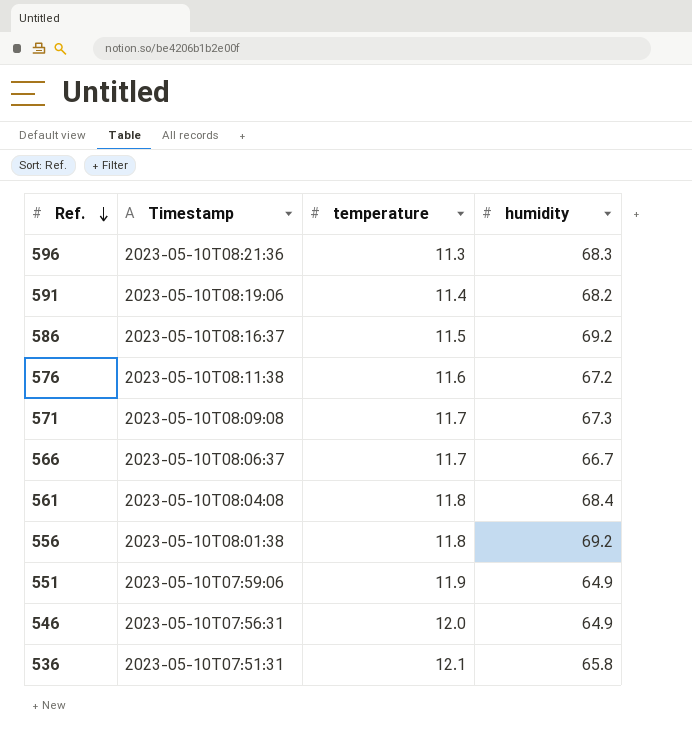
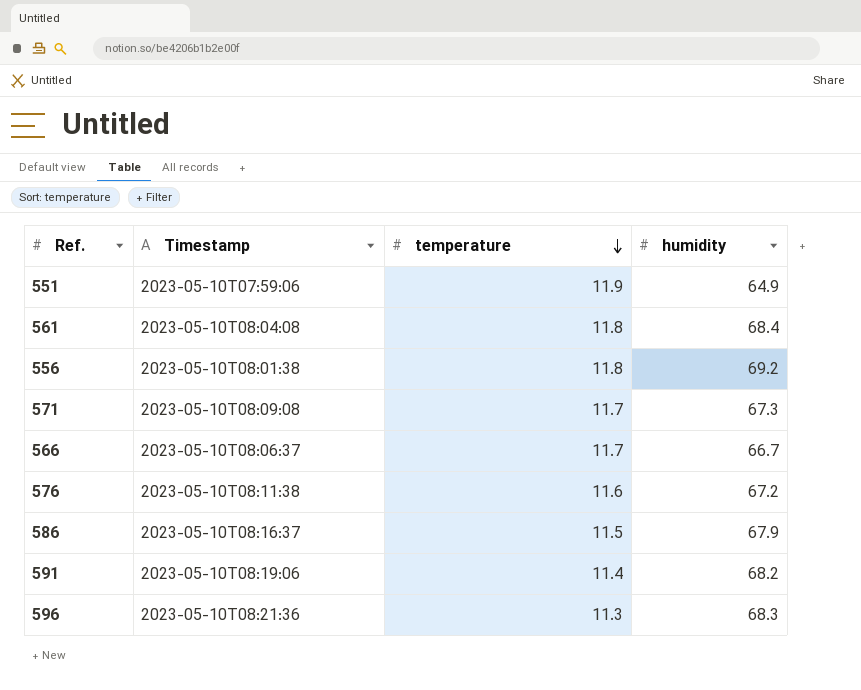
row order: Ref. descending -> temperature descending
row 546: 2023-05-10T07:56:31 | 12.0 | 64.9 -> none
row 536: 2023-05-10T07:51:31 | 12.1 | 65.8 -> none
586 | humidity: 69.2 -> 67.9

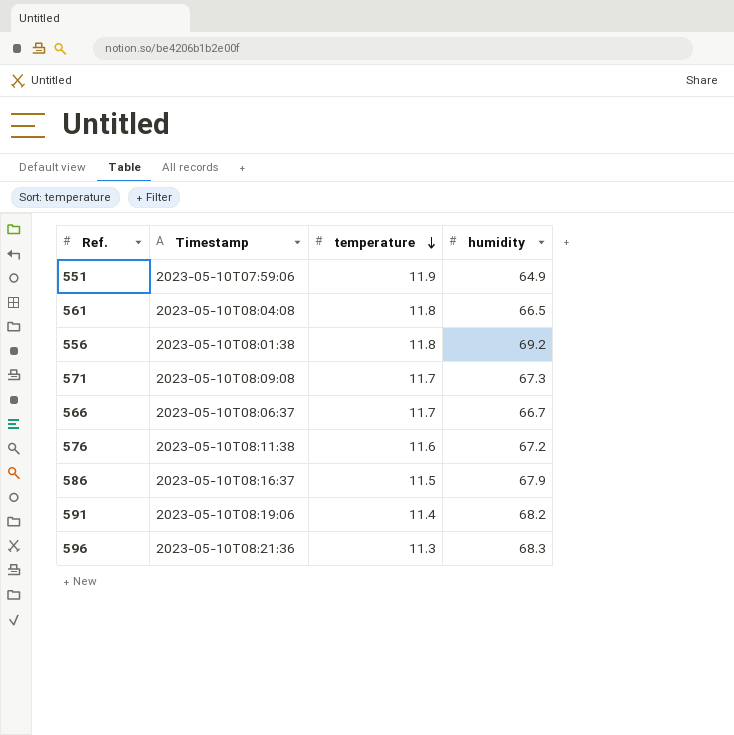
561 | humidity: 68.4 -> 66.5

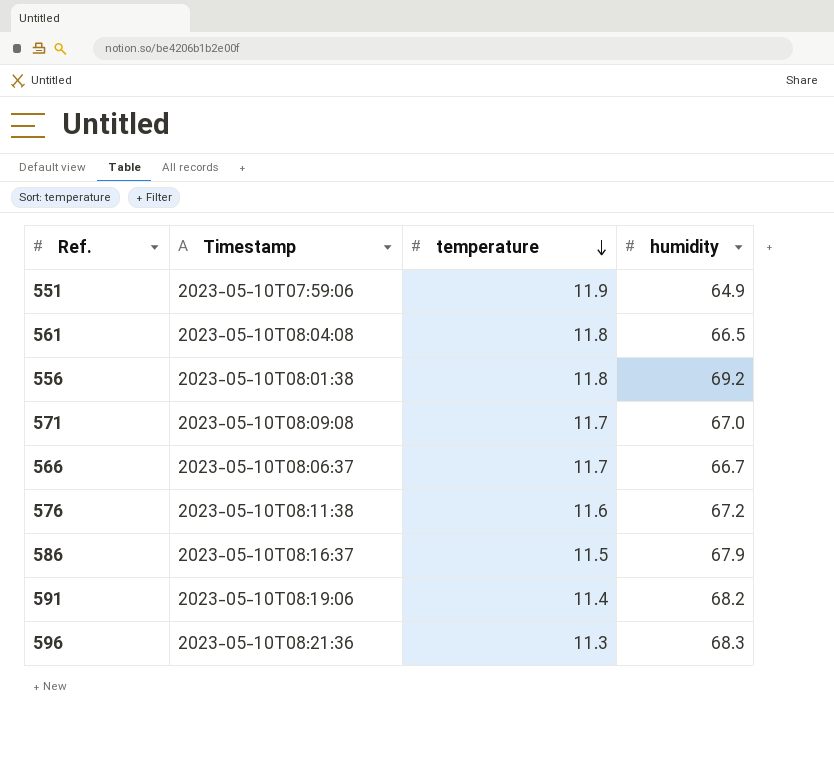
571 | humidity: 67.3 -> 67.0

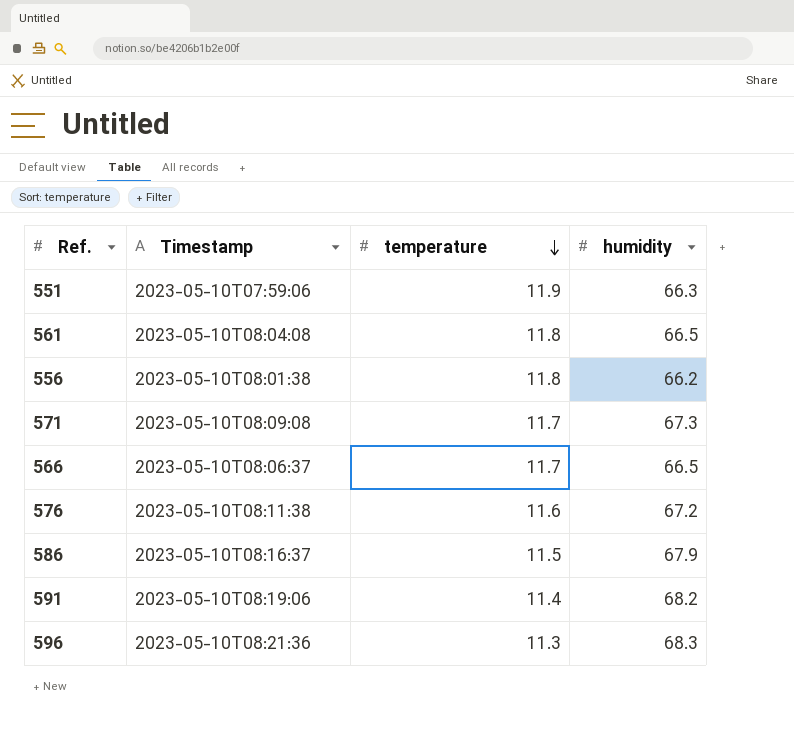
551 | humidity: 64.9 -> 66.3
556 | humidity: 69.2 -> 66.2
571 | humidity: 67.0 -> 67.3
566 | humidity: 66.7 -> 66.5

